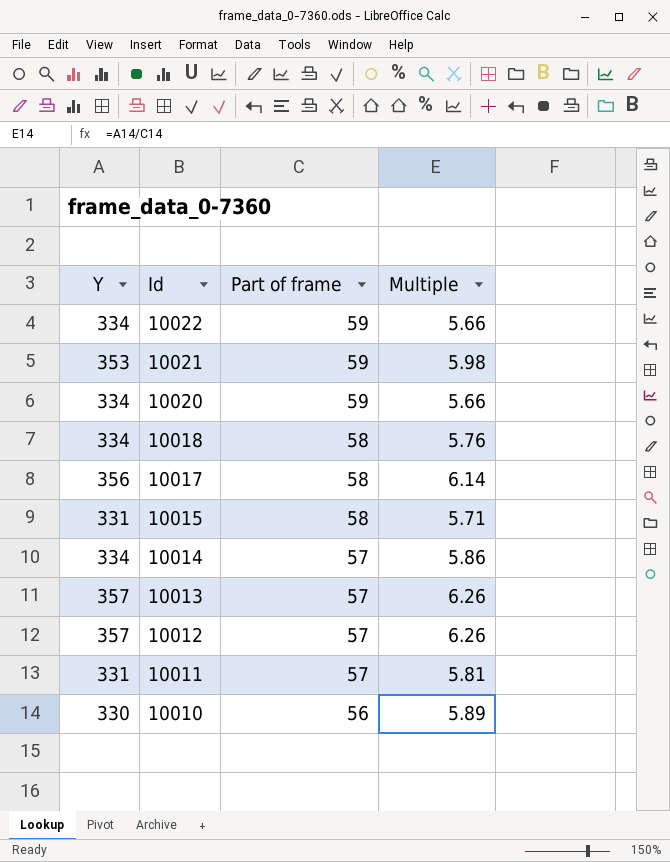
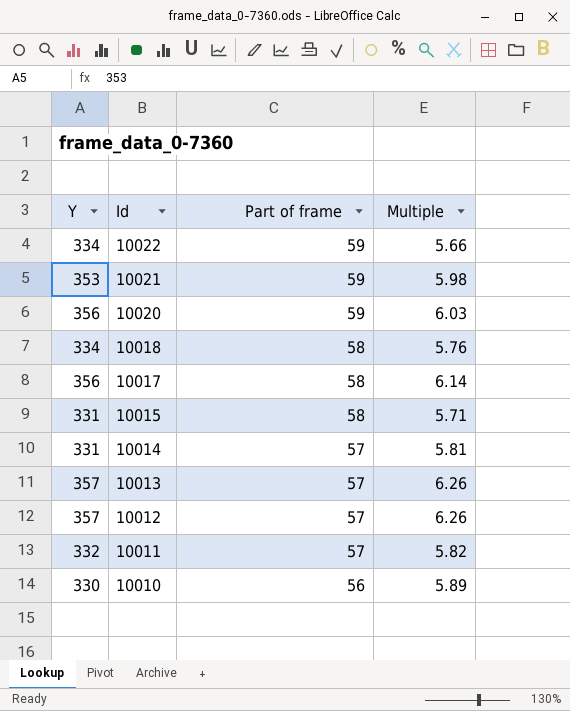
10020 | Y: 334 -> 356
10020 | Multiple: 5.66 -> 6.03
10014 | Y: 334 -> 331
10014 | Multiple: 5.86 -> 5.81
10011 | Y: 331 -> 332
10011 | Multiple: 5.81 -> 5.82

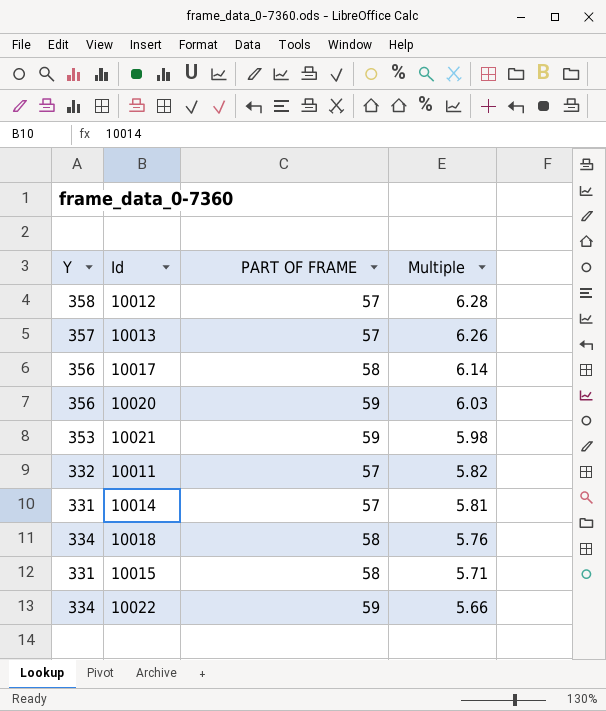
row order: Id descending -> Multiple descending
column name: Part of frame -> PART OF FRAME
row 10010: 330 | 56 | 5.89 -> none
10012 | Y: 357 -> 358
10012 | Multiple: 6.26 -> 6.28

